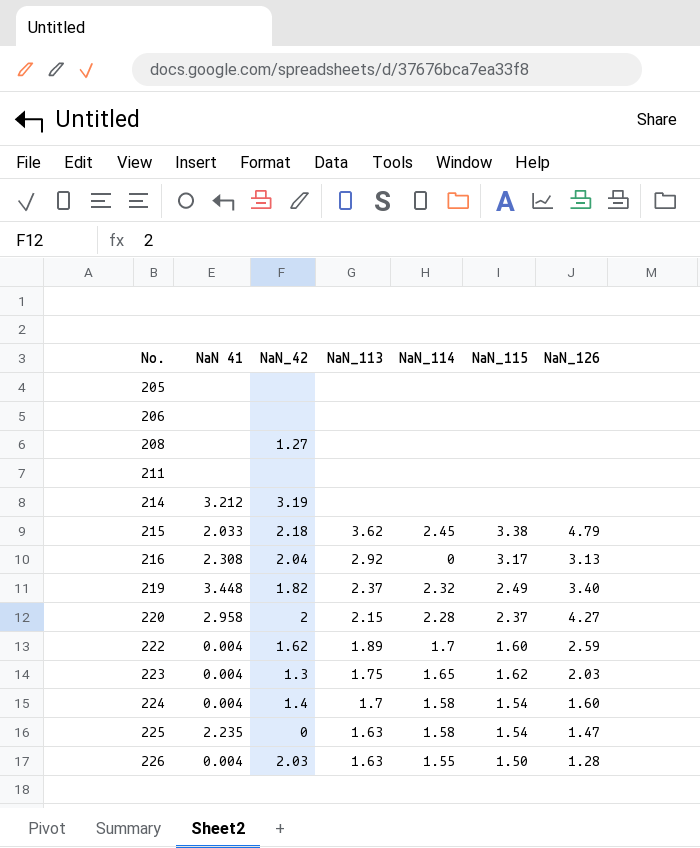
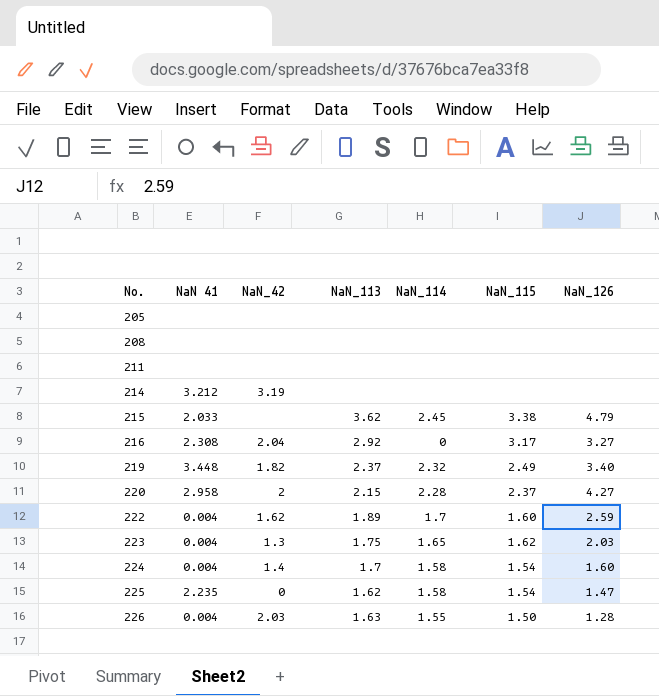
row 206: none | none | none | none | none | none -> none
208 | NaN_42: 1.27 -> none
215 | NaN_42: 2.18 -> none
216 | NaN_126: 3.13 -> 3.27
225 | NaN_113: 1.63 -> 1.62

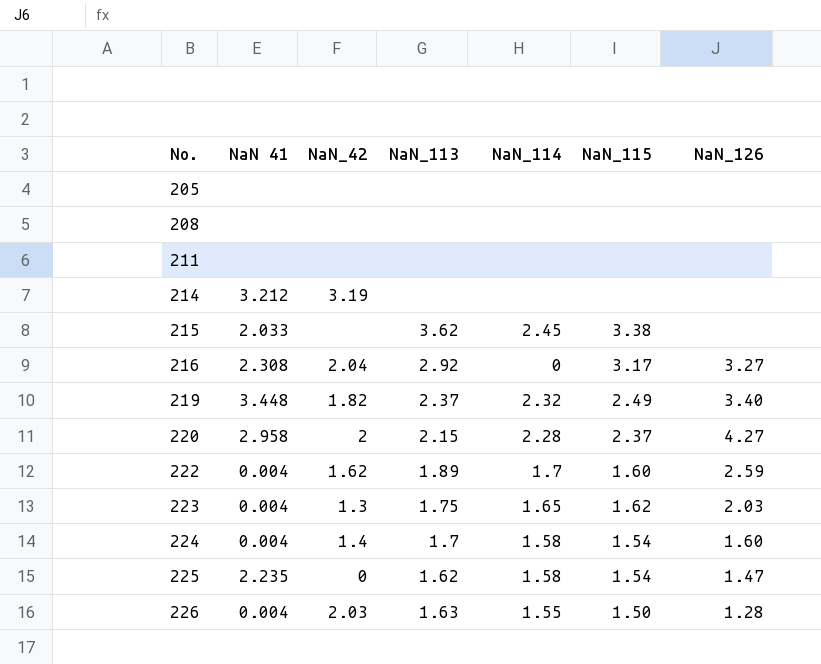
215 | NaN_126: 4.79 -> none

